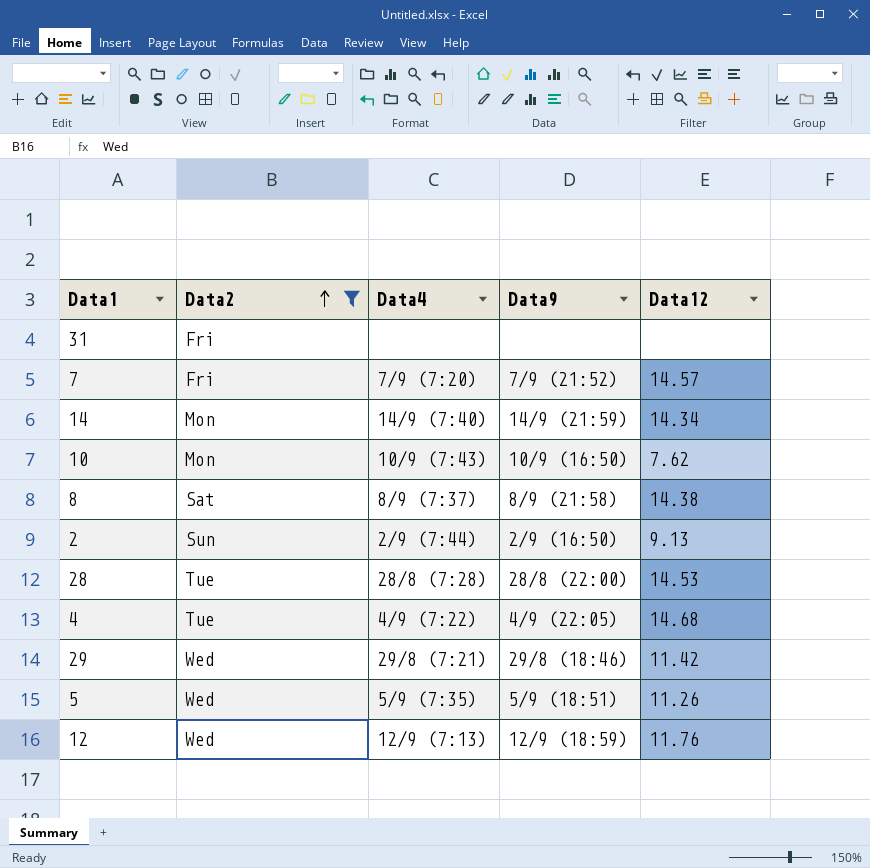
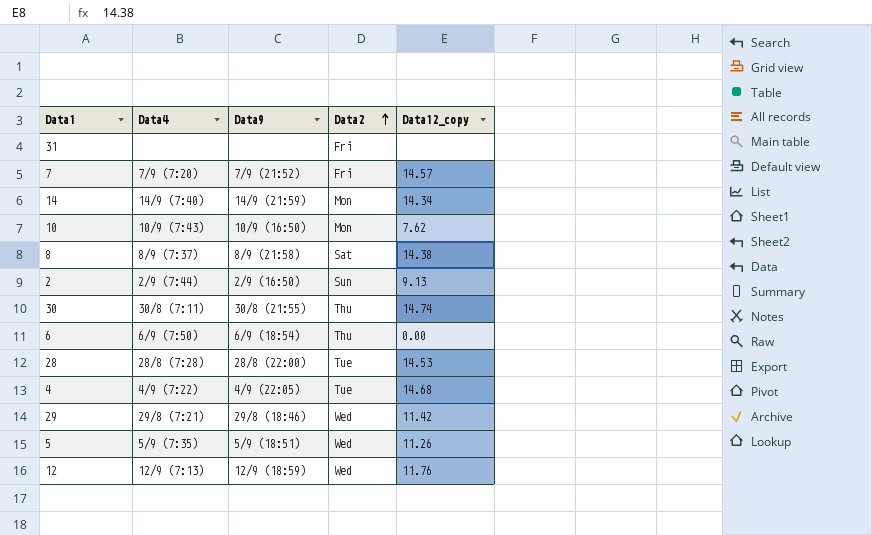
filter: Data2 != Thu -> none
column Data2 | position: 2 -> 4
column name: Data12 -> Data12_copy

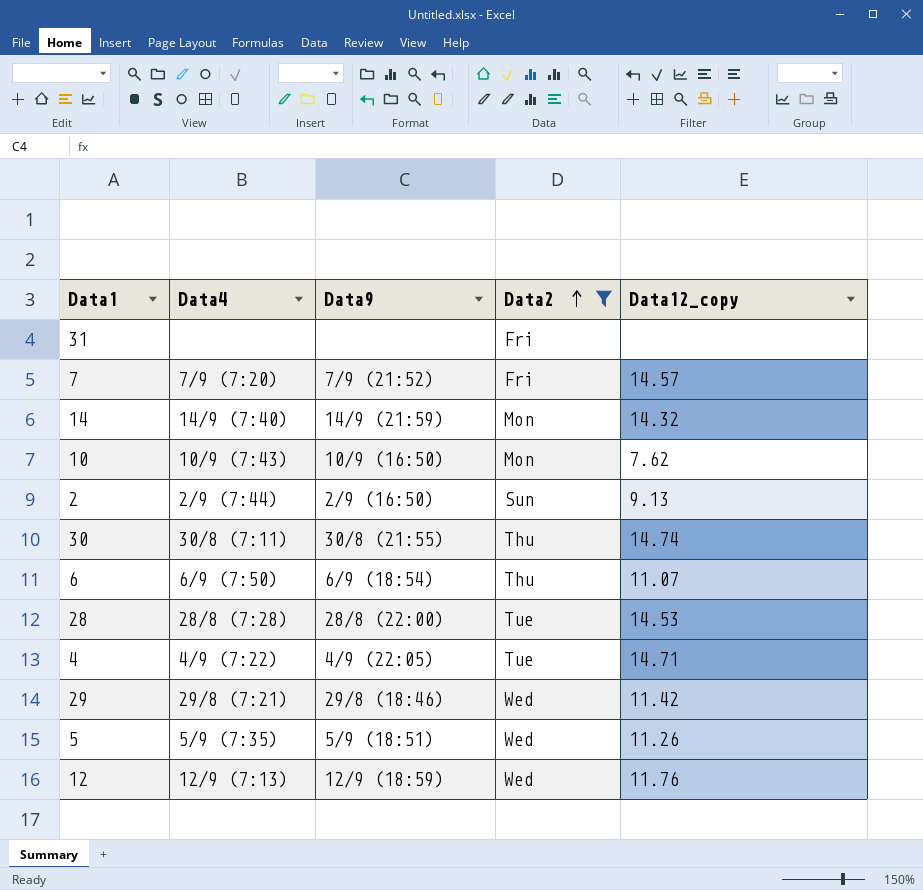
filter: none -> Data2 != Sat
14 | Data12_copy: 14.34 -> 14.32
6 | Data12_copy: 0.00 -> 11.07
4 | Data12_copy: 14.68 -> 14.71

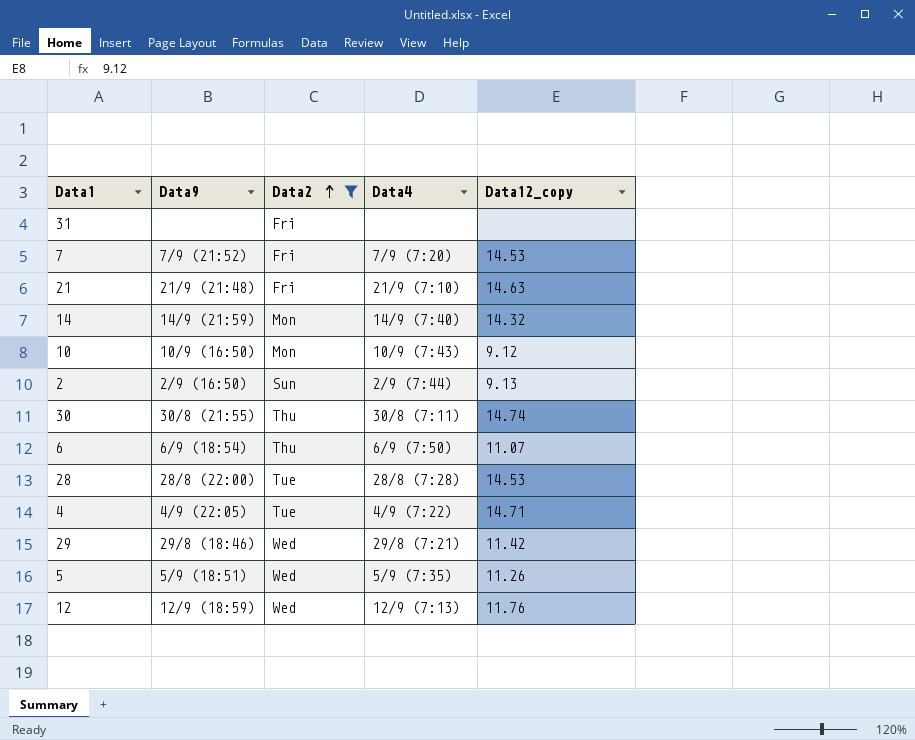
column Data4 | position: 2 -> 4
7 | Data12_copy: 14.57 -> 14.53
row 21: none -> 21/9 (21:48) | Fri | 21/9 (7:10) | 14.63
10 | Data12_copy: 7.62 -> 9.12

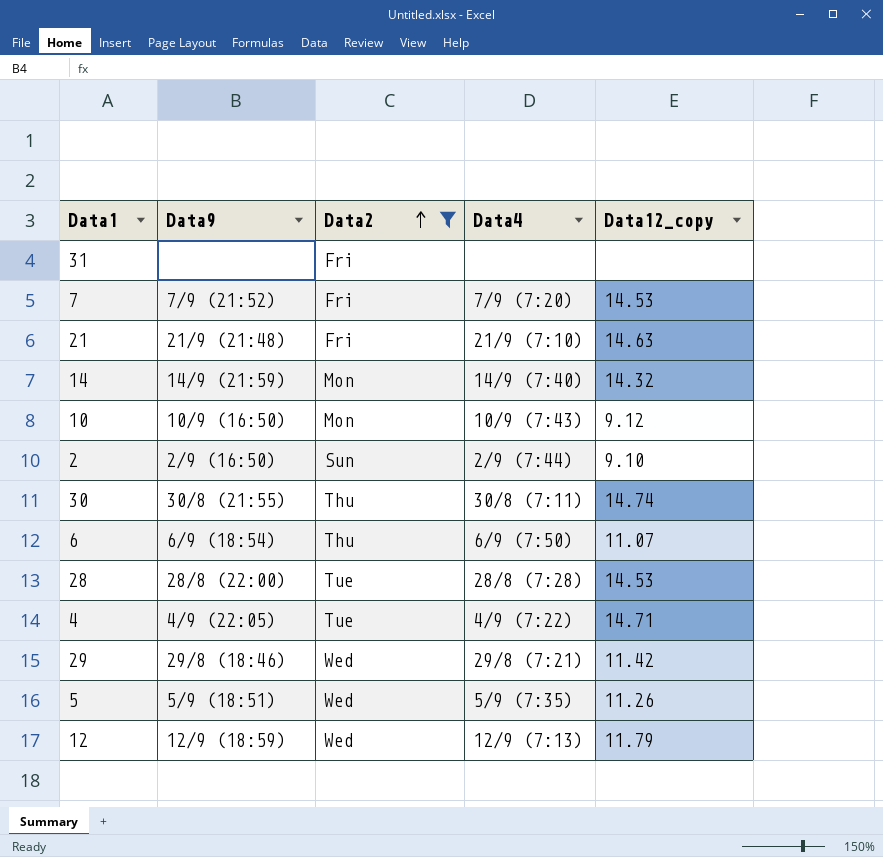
2 | Data12_copy: 9.13 -> 9.10
12 | Data12_copy: 11.76 -> 11.79

